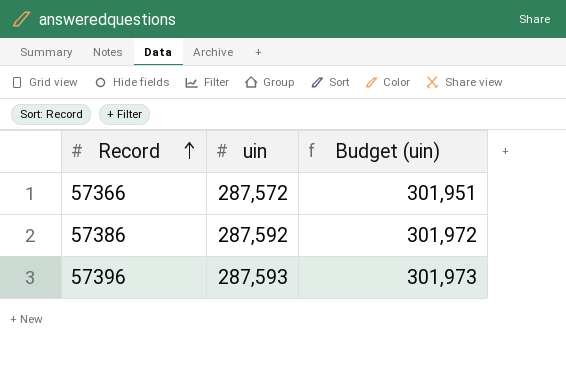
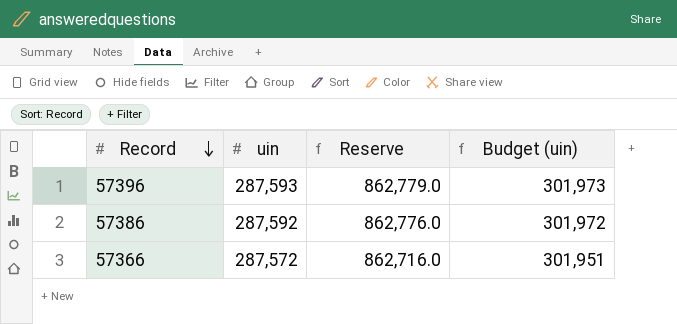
row order: Record ascending -> Record descending
column Reserve | formula: none -> [uin] * 3

